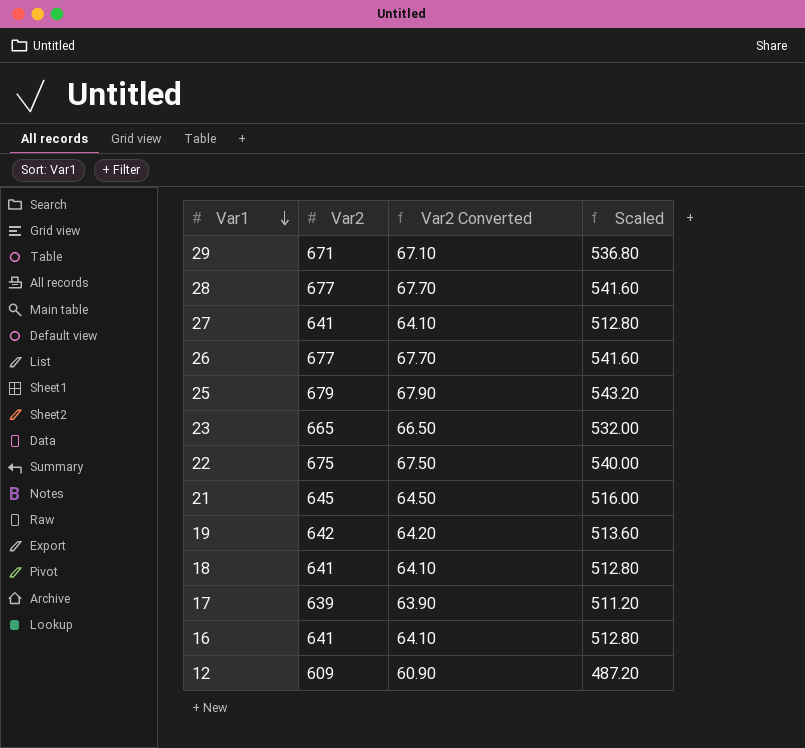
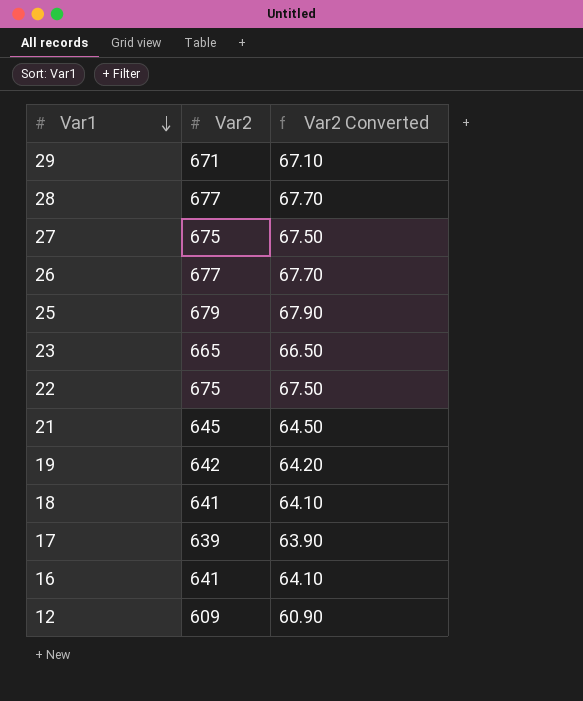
column Scaled | formula: [Var2] * 0.8 -> none
27 | Var2: 641 -> 675
27 | Var2 Converted: 64.10 -> 67.50

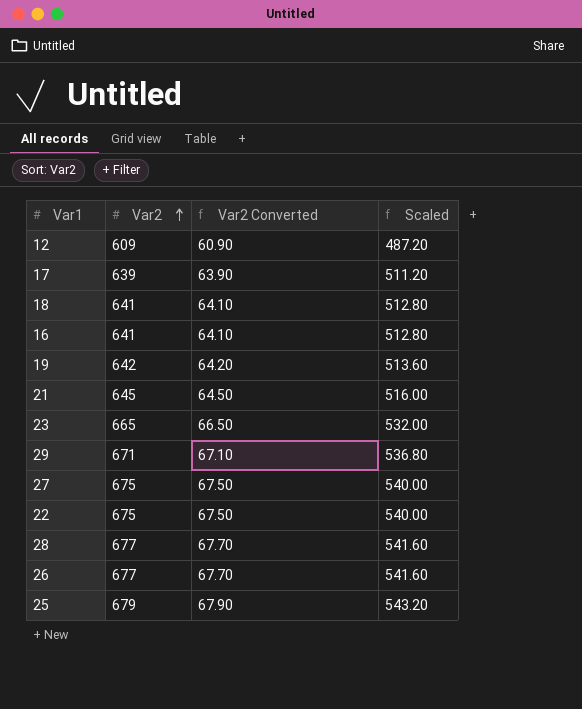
row order: Var1 descending -> Var2 ascending
column Scaled | formula: none -> [Var2] * 0.8

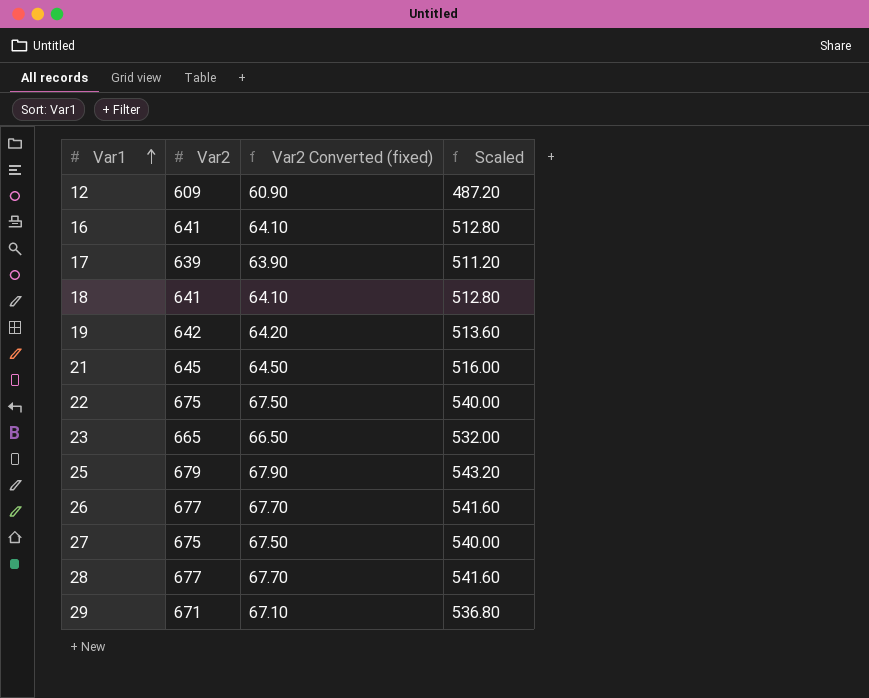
row order: Var2 ascending -> Var1 ascending
column name: Var2 Converted -> Var2 Converted (fixed)

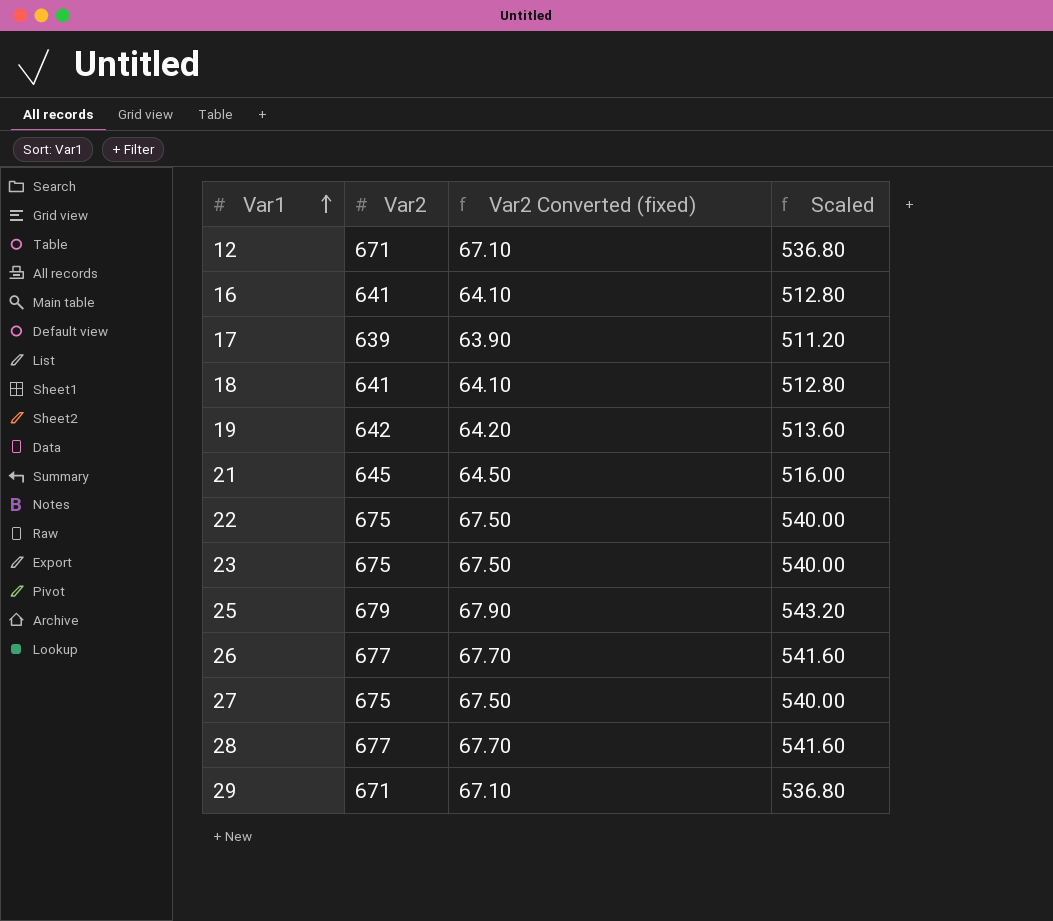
12 | Var2: 609 -> 671
12 | Var2 Converted (fixed): 60.90 -> 67.10
12 | Scaled: 487.20 -> 536.80
23 | Var2: 665 -> 675
23 | Var2 Converted (fixed): 66.50 -> 67.50
23 | Scaled: 532.00 -> 540.00

